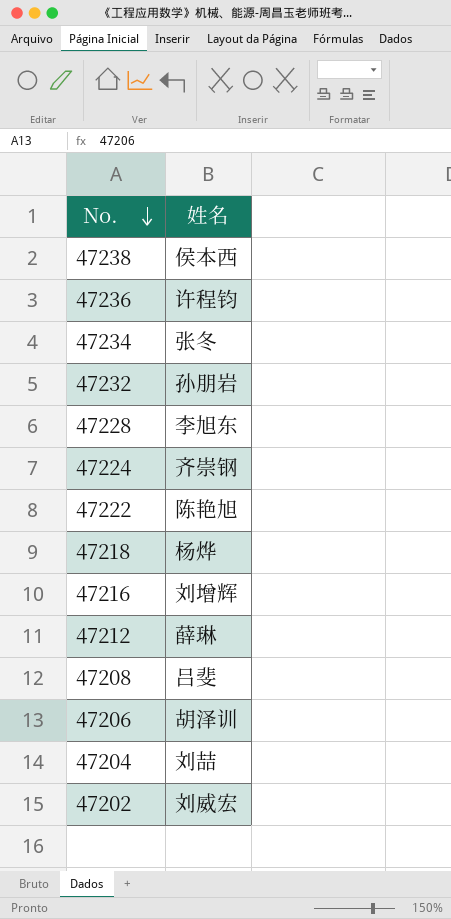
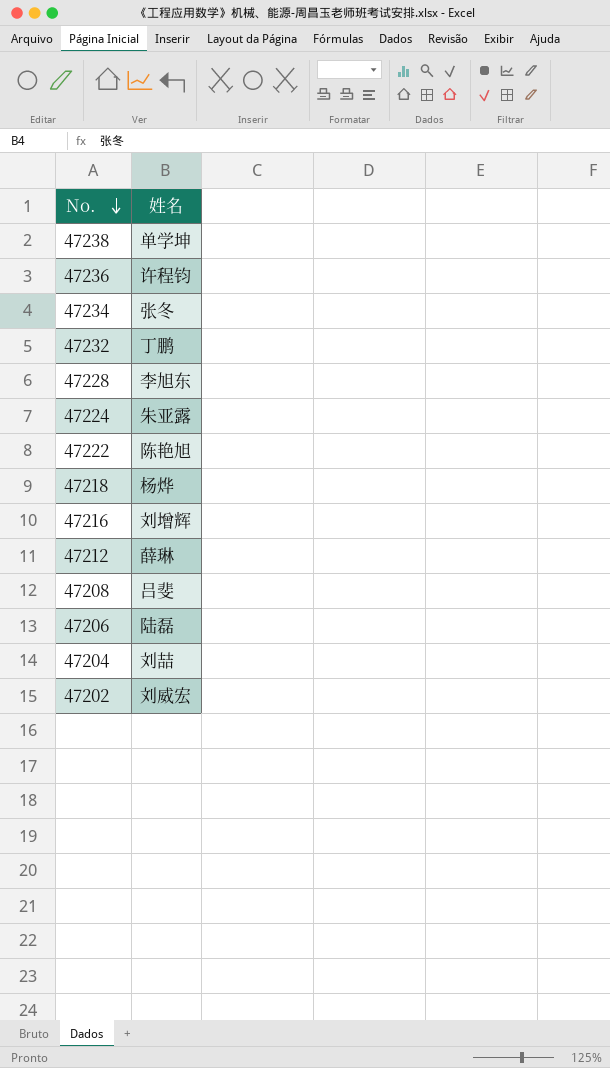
47238 | 姓名: 侯本西 -> 单学坤
47232 | 姓名: 孙朋岩 -> 丁鹏
47224 | 姓名: 齐崇钢 -> 朱亚露
47206 | 姓名: 胡泽训 -> 陆磊

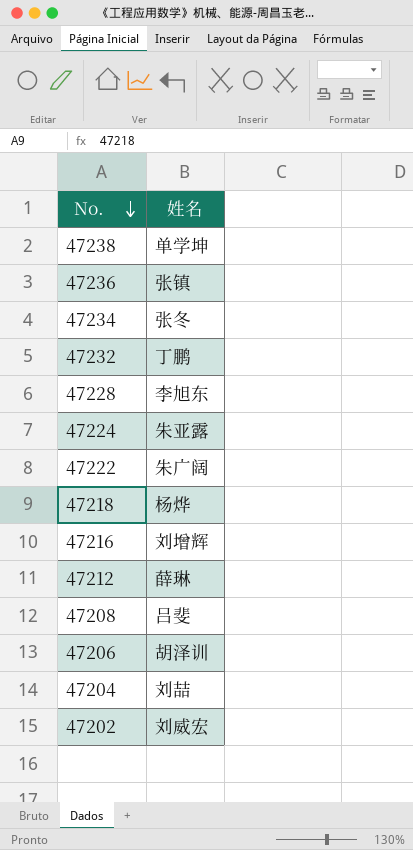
47236 | 姓名: 许程钧 -> 张镇
47222 | 姓名: 陈艳旭 -> 朱广阔
47206 | 姓名: 陆磊 -> 胡泽训

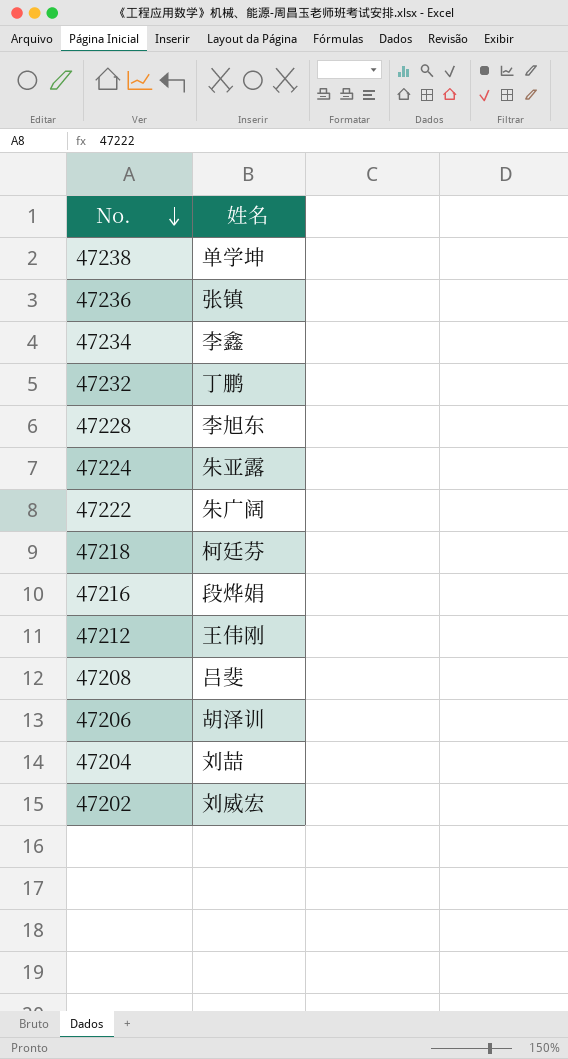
47234 | 姓名: 张冬 -> 李鑫
47218 | 姓名: 杨烨 -> 柯廷芬
47216 | 姓名: 刘增辉 -> 段烨娟
47212 | 姓名: 薛琳 -> 王伟刚

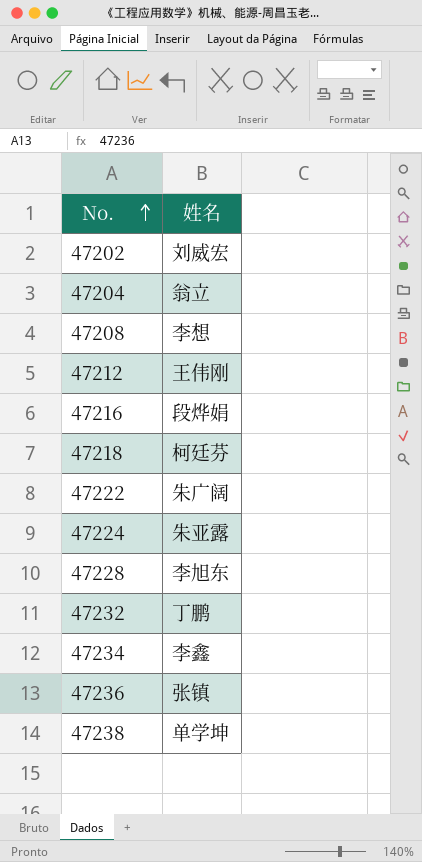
row order: No. descending -> No. ascending
row 47206: 胡泽训 -> none
47204 | 姓名: 刘喆 -> 翁立
47208 | 姓名: 吕斐 -> 李想

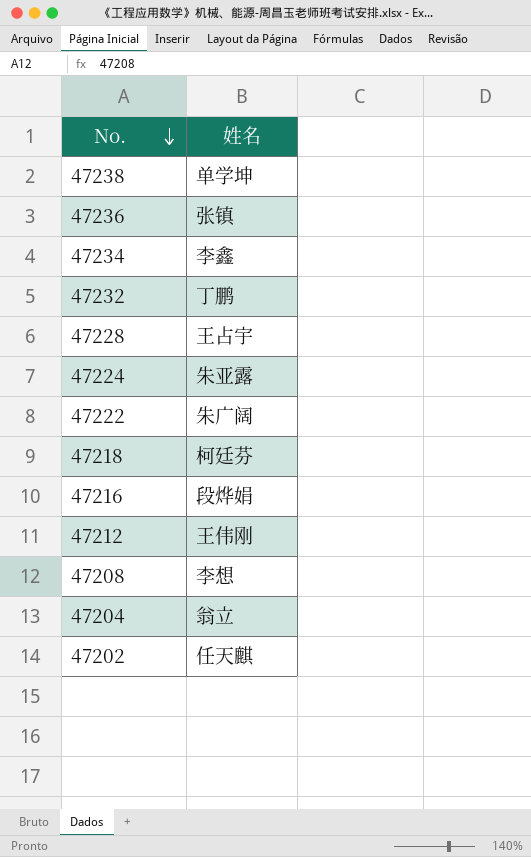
row order: No. ascending -> No. descending
47228 | 姓名: 李旭东 -> 王占宇
47202 | 姓名: 刘威宏 -> 任天麒

